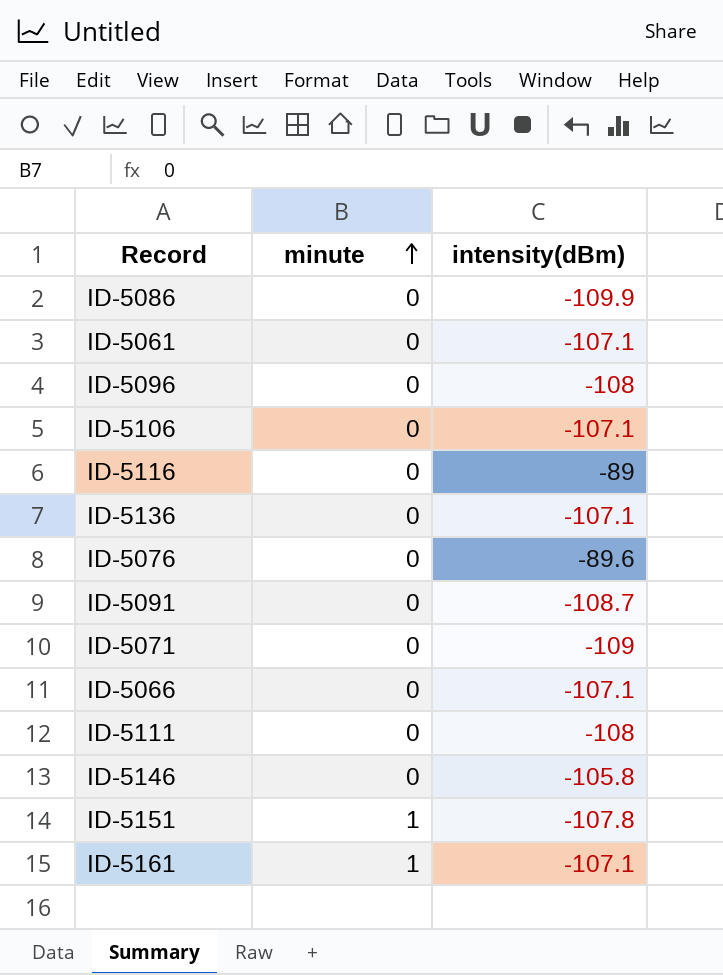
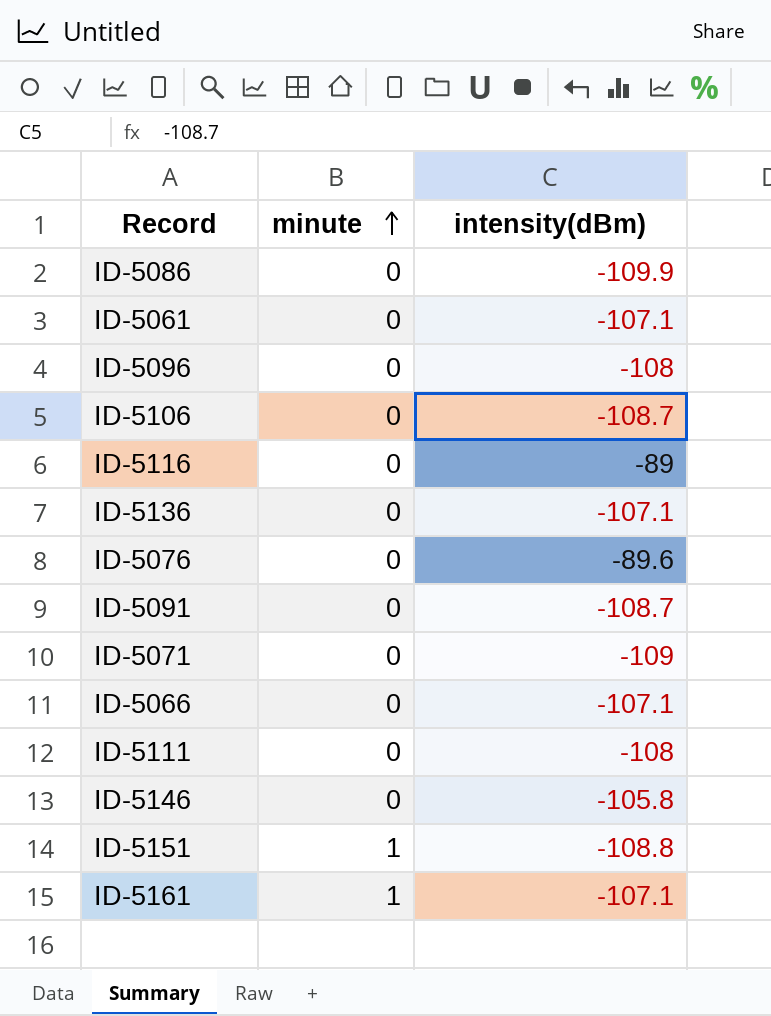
ID-5106 | intensity(dBm): -107.1 -> -108.7
ID-5151 | intensity(dBm): -107.8 -> -108.8

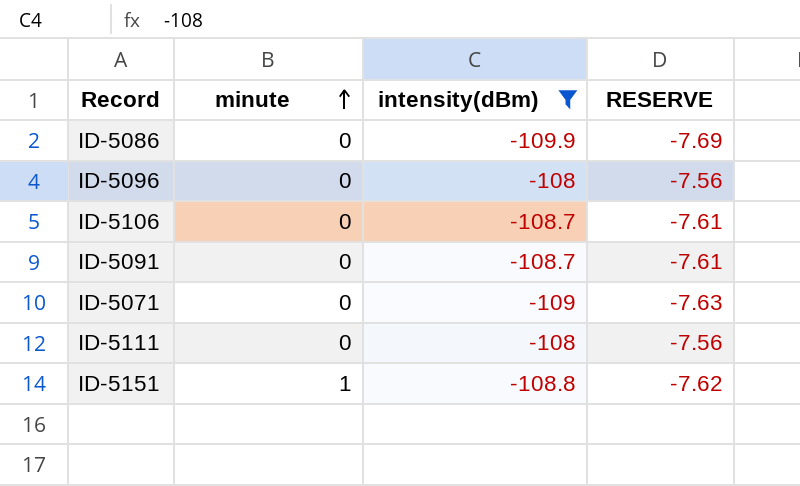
filter: none -> intensity(dBm) <= -108
column RESERVE | formula: none -> [intensity(dBm)] * 0.07

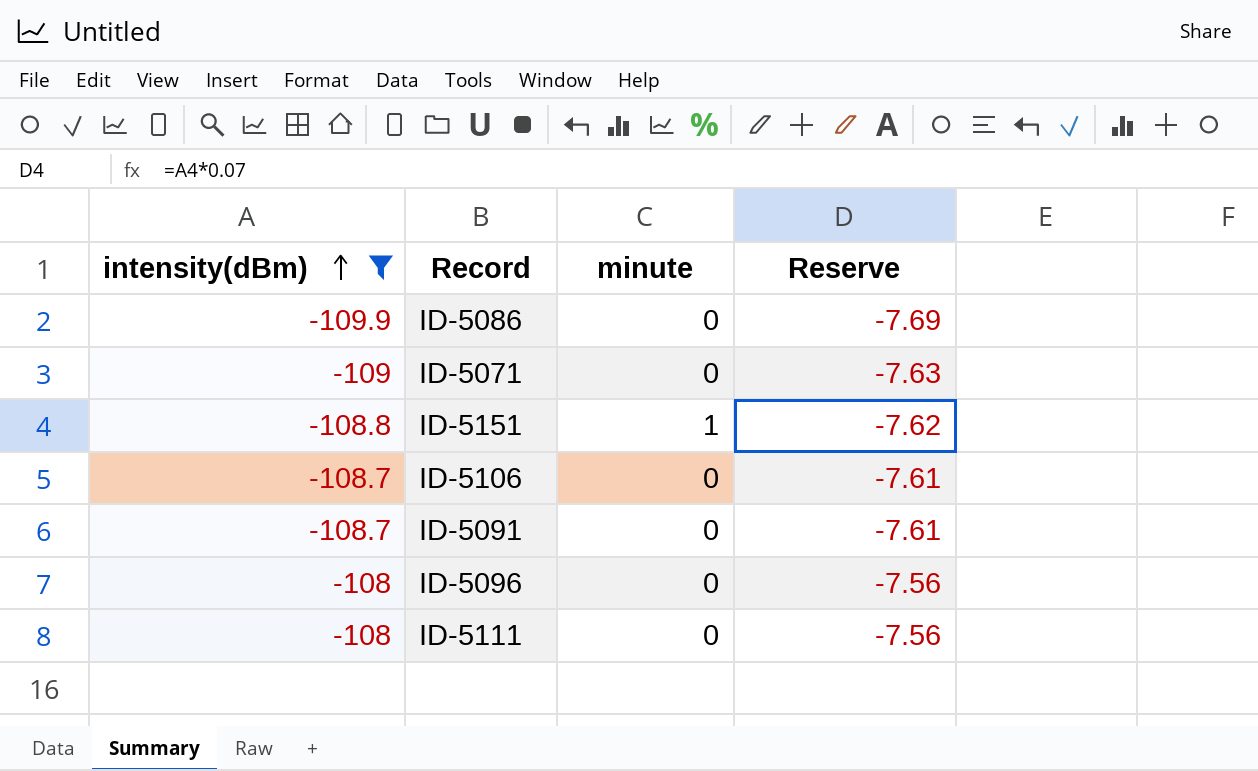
row order: minute ascending -> intensity(dBm) ascending
column intensity(dBm) | position: 3 -> 1
column name: RESERVE -> Reserve

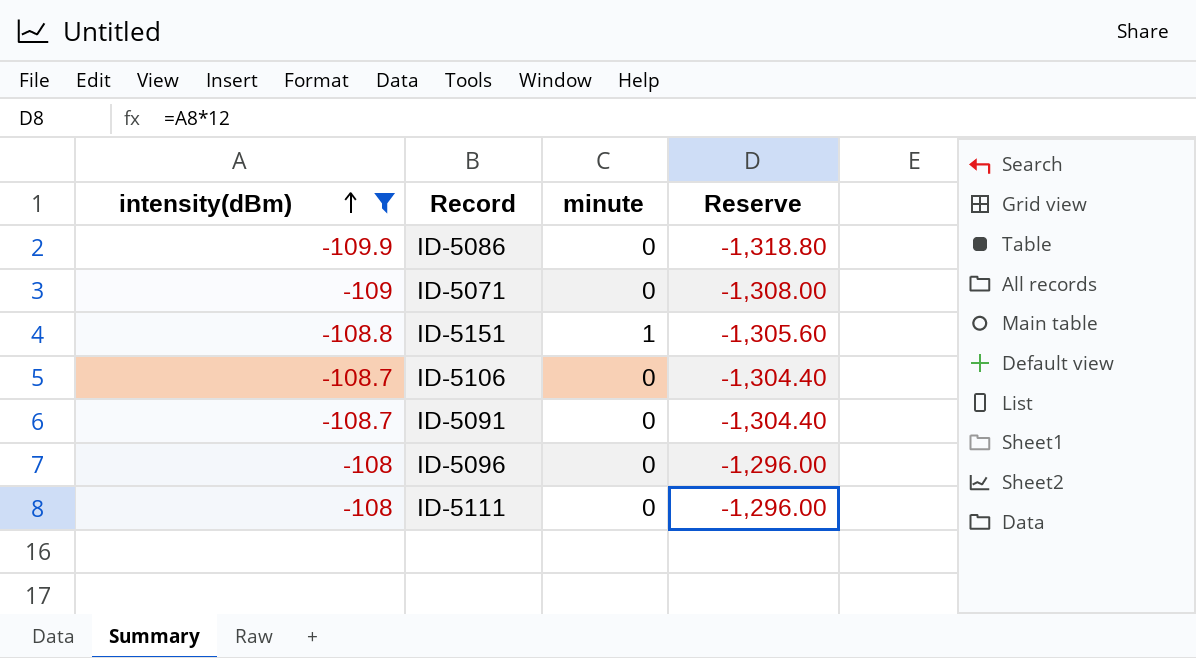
column Reserve | formula: [intensity(dBm)] * 0.07 -> [intensity(dBm)] * 12

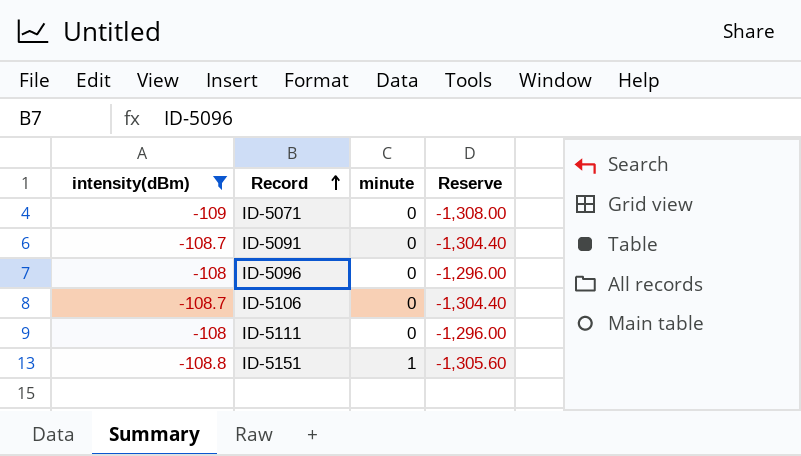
row order: intensity(dBm) ascending -> Record ascending
row ID-5086: -109.9 | 0 | -1,318.80 -> none

